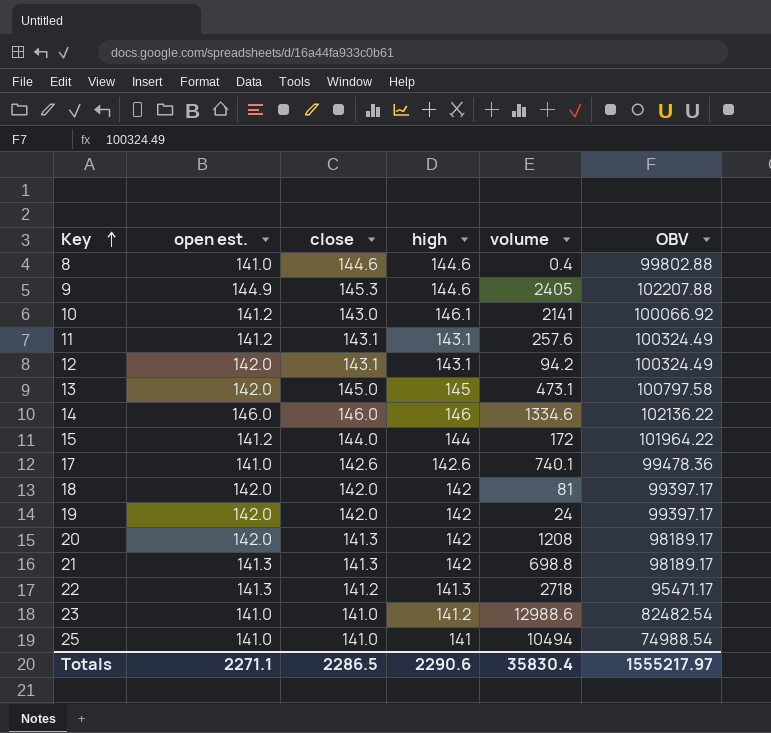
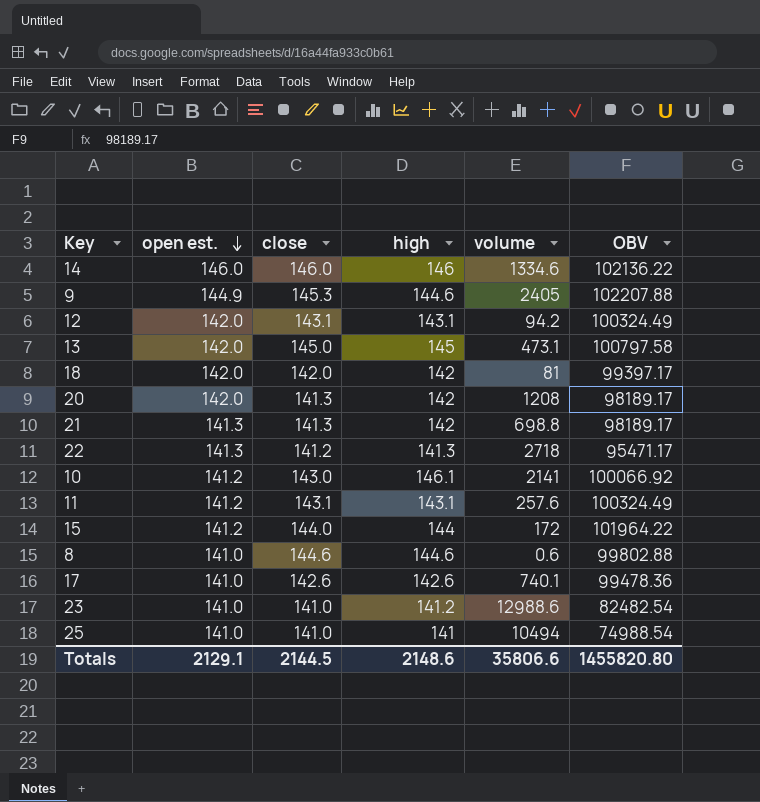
row order: Key ascending -> open est. descending
row 19: 142.0 | 142.0 | 142 | 24 | 99397.17 -> none
8 | volume: 0.4 -> 0.6
Totals | open est.: 2271.1 -> 2129.1
Totals | close: 2286.5 -> 2144.5
Totals | high: 2290.6 -> 2148.6
Totals | volume: 35830.4 -> 35806.6
Totals | OBV: 1555217.97 -> 1455820.80

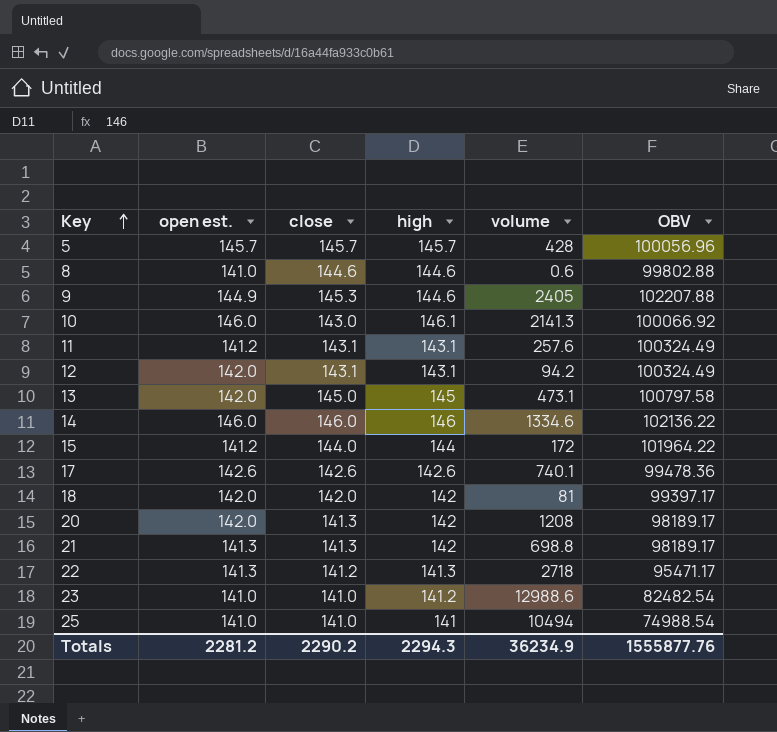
row order: open est. descending -> Key ascending
row 5: none -> 145.7 | 145.7 | 145.7 | 428 | 100056.96
10 | open est.: 141.2 -> 146.0
10 | volume: 2141 -> 2141.3
17 | open est.: 141.0 -> 142.6
Totals | open est.: 2129.1 -> 2281.2
Totals | close: 2144.5 -> 2290.2
Totals | high: 2148.6 -> 2294.3
Totals | volume: 35806.6 -> 36234.9
Totals | OBV: 1455820.80 -> 1555877.76

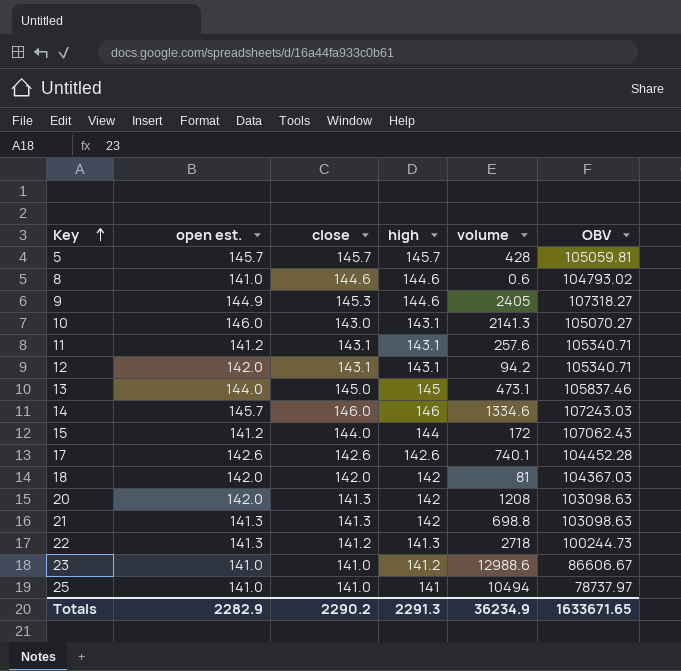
5 | OBV: 100056.96 -> 105059.81
8 | OBV: 99802.88 -> 104793.02
9 | OBV: 102207.88 -> 107318.27
10 | high: 146.1 -> 143.1
10 | OBV: 100066.92 -> 105070.27
11 | OBV: 100324.49 -> 105340.71
12 | OBV: 100324.49 -> 105340.71
13 | open est.: 142.0 -> 144.0
13 | OBV: 100797.58 -> 105837.46
14 | open est.: 146.0 -> 145.7
14 | OBV: 102136.22 -> 107243.03
15 | OBV: 101964.22 -> 107062.43
17 | OBV: 99478.36 -> 104452.28
18 | OBV: 99397.17 -> 104367.03
20 | OBV: 98189.17 -> 103098.63
21 | OBV: 98189.17 -> 103098.63
22 | OBV: 95471.17 -> 100244.73
23 | OBV: 82482.54 -> 86606.67
25 | OBV: 74988.54 -> 78737.97
Totals | open est.: 2281.2 -> 2282.9
Totals | high: 2294.3 -> 2291.3
Totals | OBV: 1555877.76 -> 1633671.65

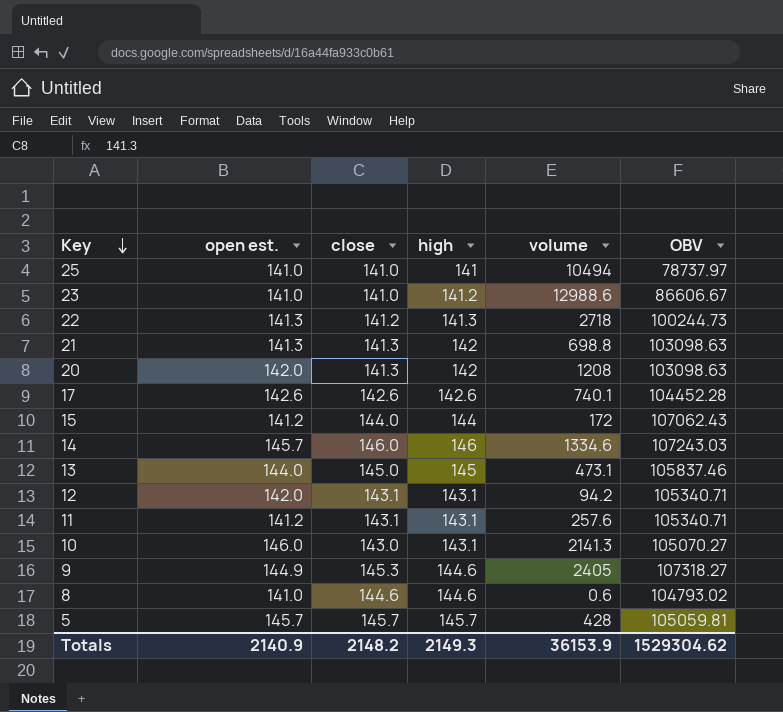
row order: Key ascending -> Key descending
row 18: 142.0 | 142.0 | 142 | 81 | 104367.03 -> none
Totals | open est.: 2282.9 -> 2140.9
Totals | close: 2290.2 -> 2148.2
Totals | high: 2291.3 -> 2149.3
Totals | volume: 36234.9 -> 36153.9
Totals | OBV: 1633671.65 -> 1529304.62

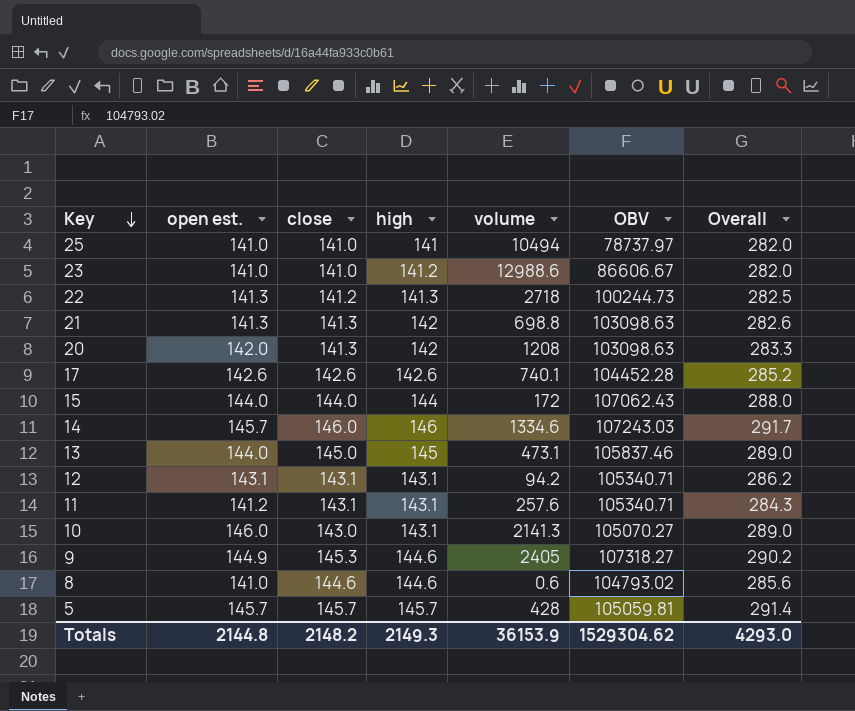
column Overall | formula: none -> [open est.] + [close]
15 | open est.: 141.2 -> 144.0
12 | open est.: 142.0 -> 143.1
Totals | open est.: 2140.9 -> 2144.8

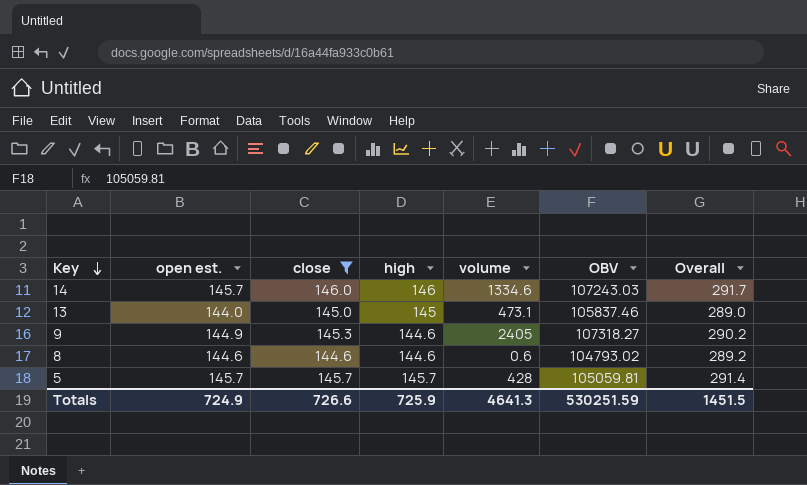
filter: none -> close >= 144.6
8 | open est.: 141.0 -> 144.6
8 | Overall: 285.6 -> 289.2
Totals | open est.: 2144.8 -> 724.9
Totals | close: 2148.2 -> 726.6
Totals | high: 2149.3 -> 725.9
Totals | volume: 36153.9 -> 4641.3
Totals | OBV: 1529304.62 -> 530251.59
Totals | Overall: 4293.0 -> 1451.5

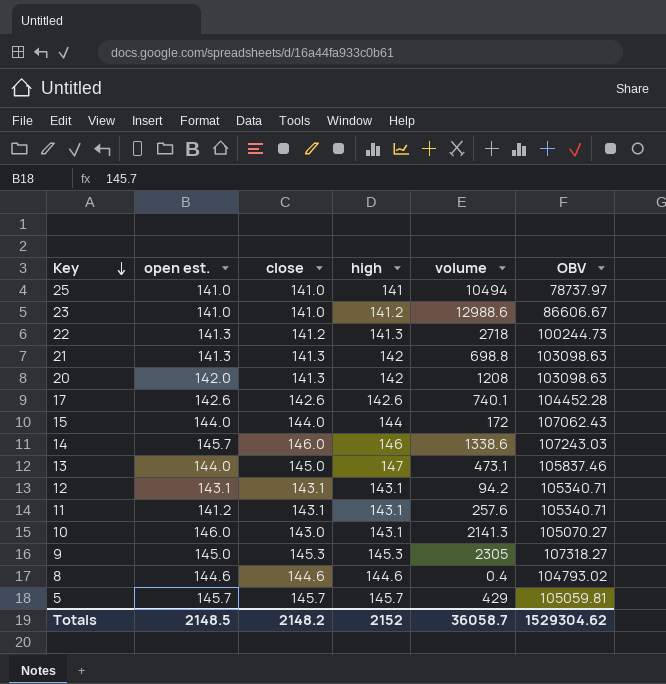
filter: close >= 144.6 -> none
column Overall | formula: [open est.] + [close] -> none
14 | volume: 1334.6 -> 1338.6
13 | high: 145 -> 147
9 | open est.: 144.9 -> 145.0
9 | high: 144.6 -> 145.3
9 | volume: 2405 -> 2305
8 | volume: 0.6 -> 0.4
5 | volume: 428 -> 429
Totals | open est.: 724.9 -> 2148.5
Totals | close: 726.6 -> 2148.2
Totals | high: 725.9 -> 2152
Totals | volume: 4641.3 -> 36058.7
Totals | OBV: 530251.59 -> 1529304.62

